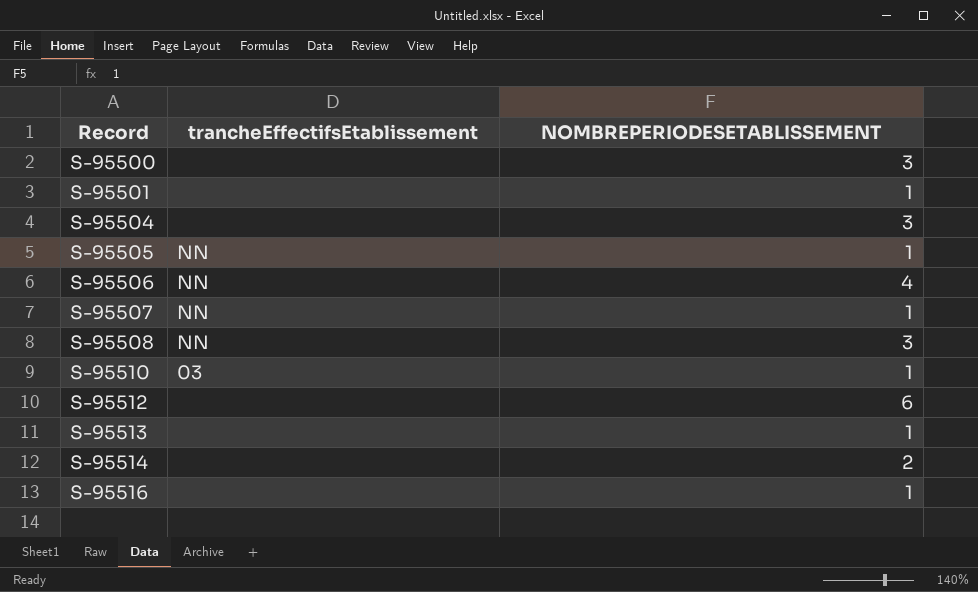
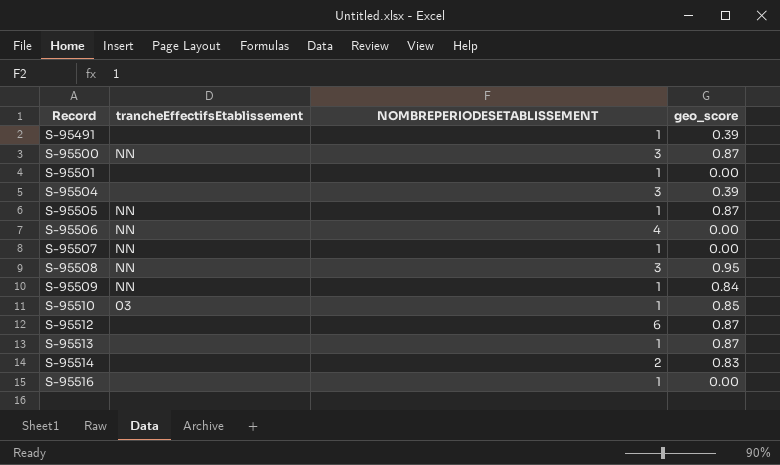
column geo_score | position: none -> 4
row S-95491: none -> none | 1 | 0.39
S-95500 | trancheEffectifsEtablissement: none -> NN
row S-95509: none -> NN | 1 | 0.84

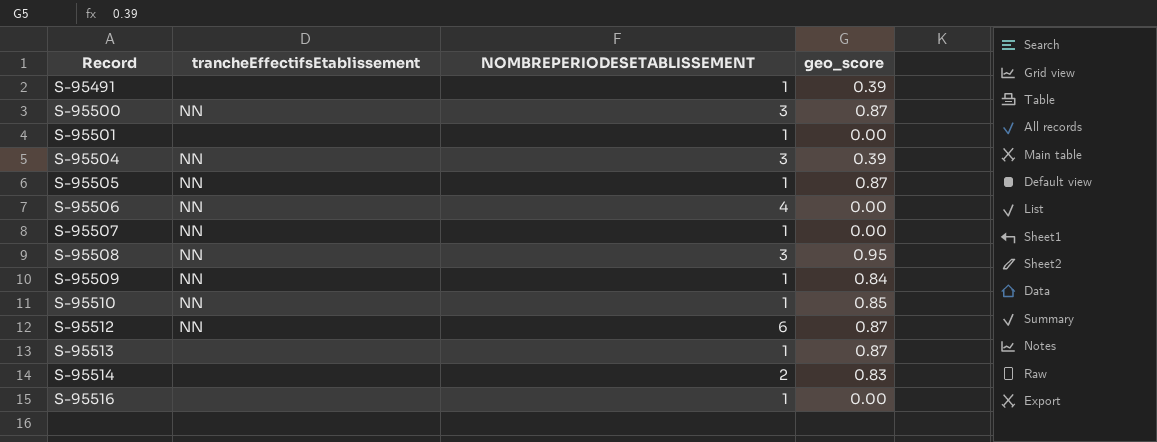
S-95504 | trancheEffectifsEtablissement: none -> NN
S-95510 | trancheEffectifsEtablissement: 03 -> NN
S-95512 | trancheEffectifsEtablissement: none -> NN

